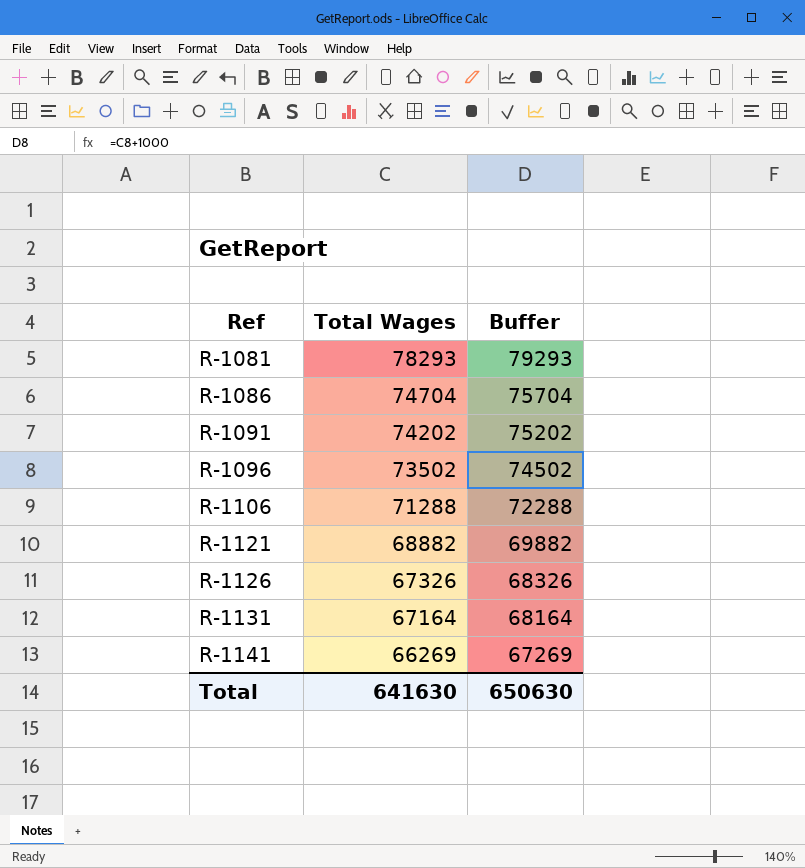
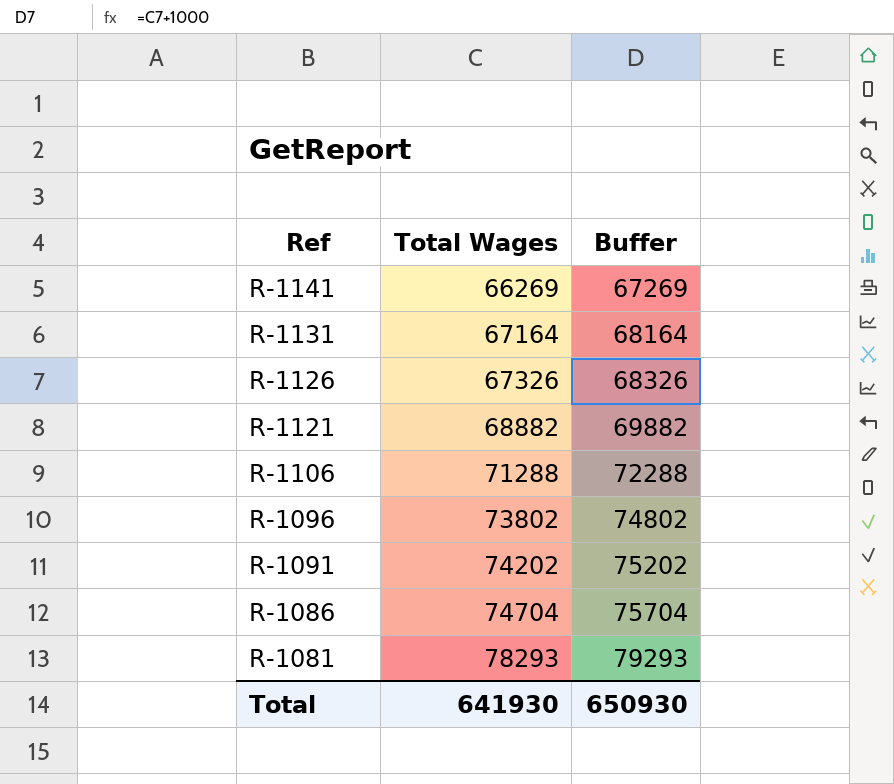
row order: Ref ascending -> Ref descending
R-1096 | Total Wages: 73502 -> 73802
R-1096 | Buffer: 74502 -> 74802
Total | Total Wages: 641630 -> 641930
Total | Buffer: 650630 -> 650930

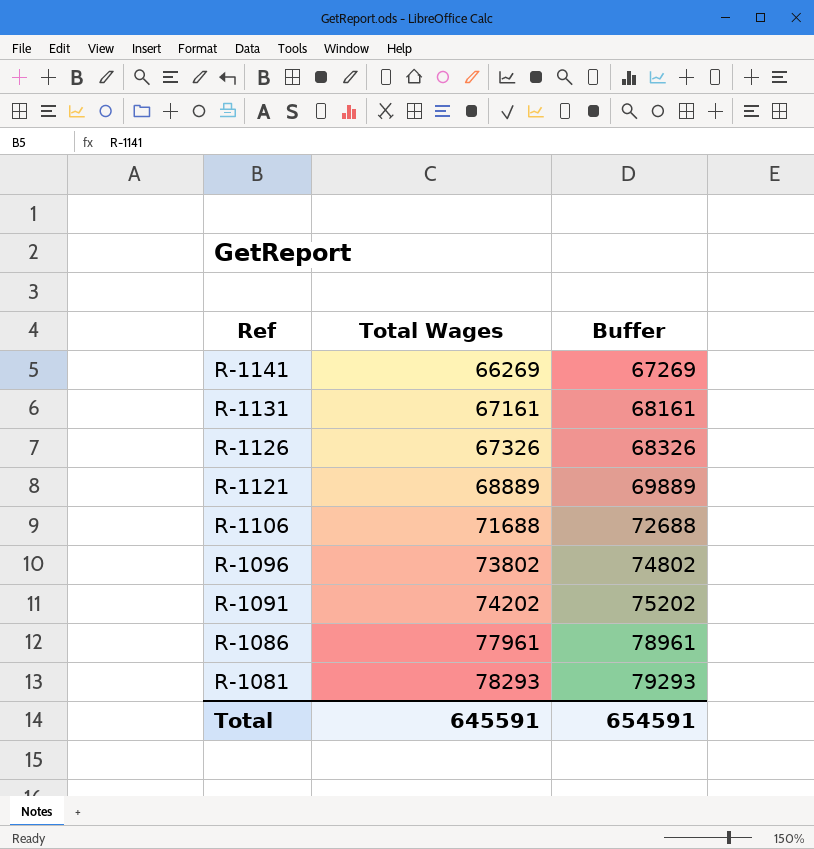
R-1131 | Total Wages: 67164 -> 67161
R-1131 | Buffer: 68164 -> 68161
R-1121 | Total Wages: 68882 -> 68889
R-1121 | Buffer: 69882 -> 69889
R-1106 | Total Wages: 71288 -> 71688
R-1106 | Buffer: 72288 -> 72688
R-1086 | Total Wages: 74704 -> 77961
R-1086 | Buffer: 75704 -> 78961
Total | Total Wages: 641930 -> 645591
Total | Buffer: 650930 -> 654591

